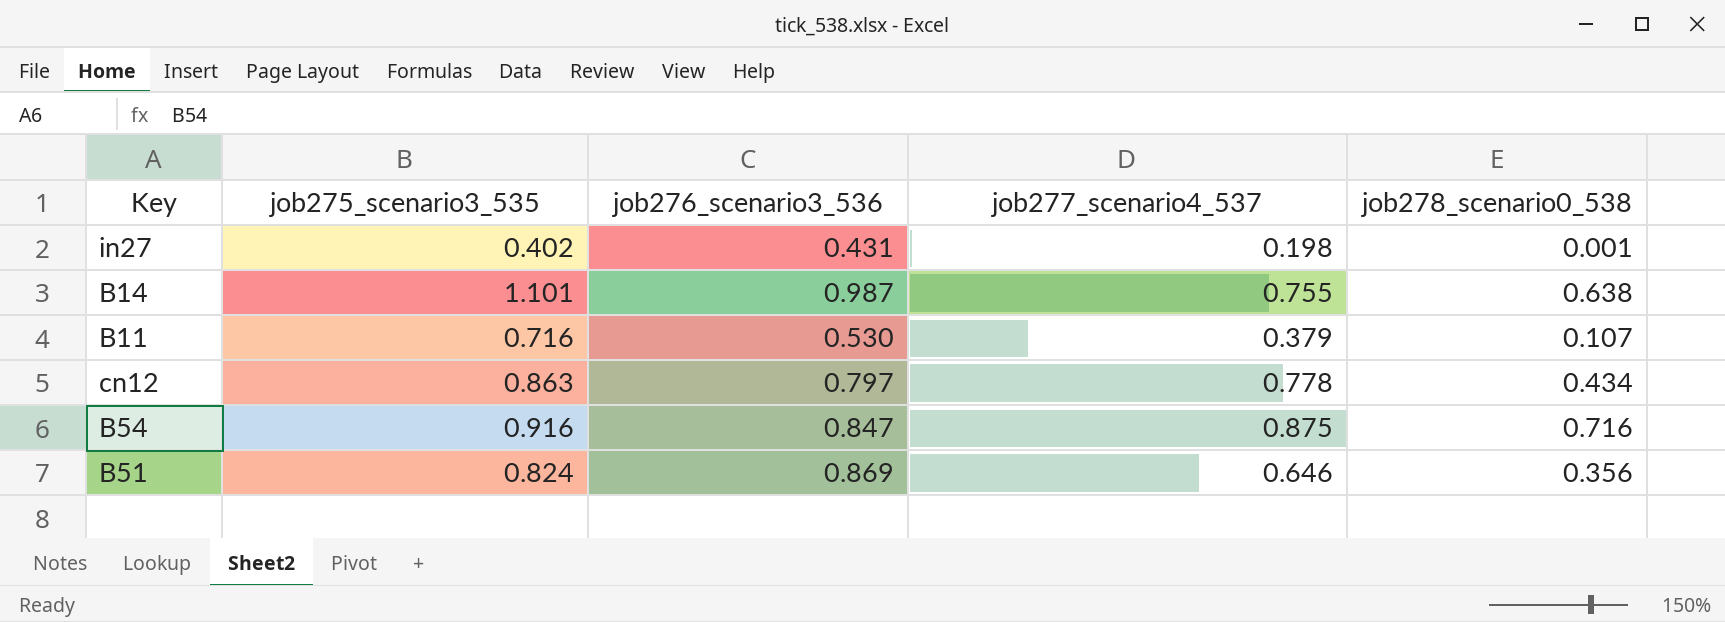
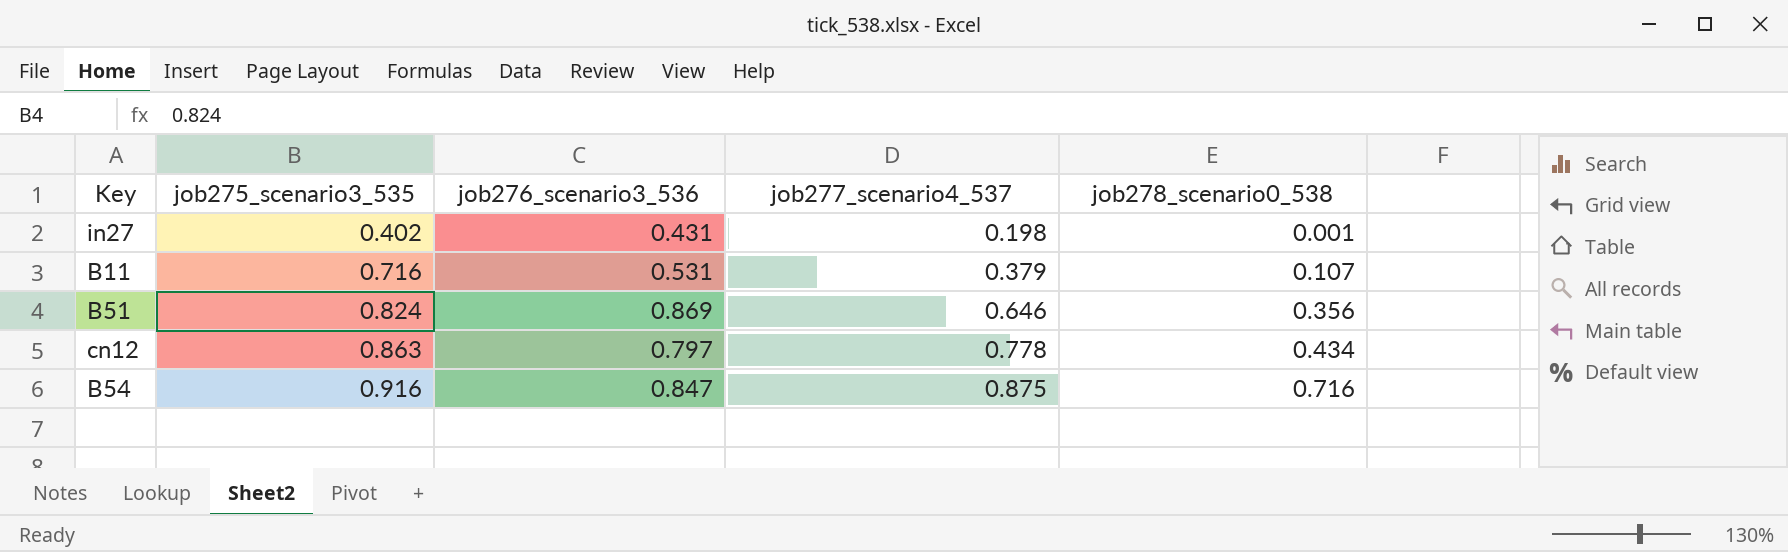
row order: none -> job275_scenario3_535 ascending
row B14: 1.101 | 0.987 | 0.755 | 0.638 -> none
B11 | job276_scenario3_536: 0.530 -> 0.531

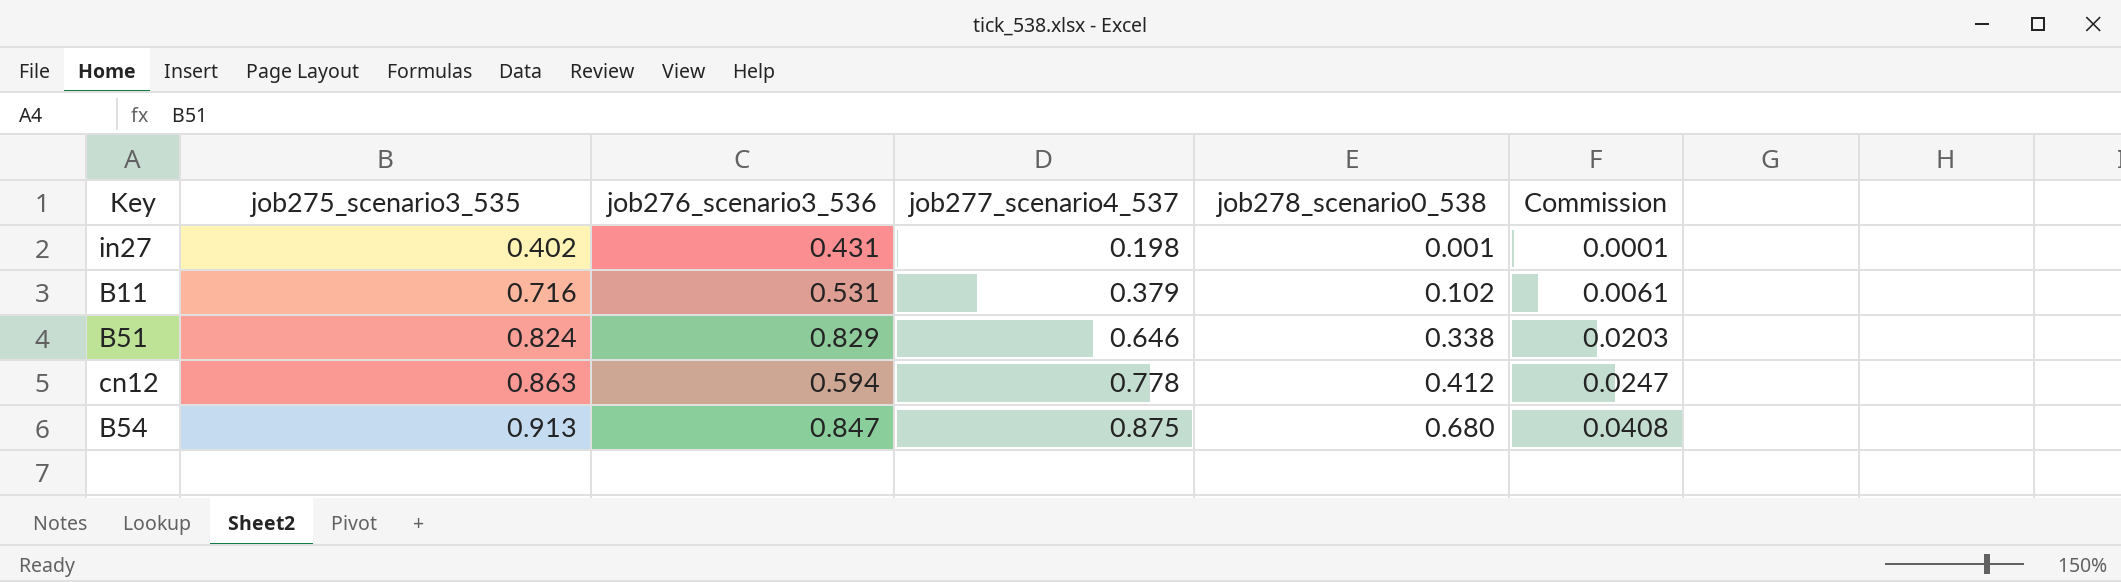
column Commission | formula: none -> [job278_scenario0_538] * 0.06
B11 | job278_scenario0_538: 0.107 -> 0.102
B51 | job276_scenario3_536: 0.869 -> 0.829
B51 | job278_scenario0_538: 0.356 -> 0.338
cn12 | job276_scenario3_536: 0.797 -> 0.594
cn12 | job278_scenario0_538: 0.434 -> 0.412
B54 | job275_scenario3_535: 0.916 -> 0.913
B54 | job278_scenario0_538: 0.716 -> 0.680

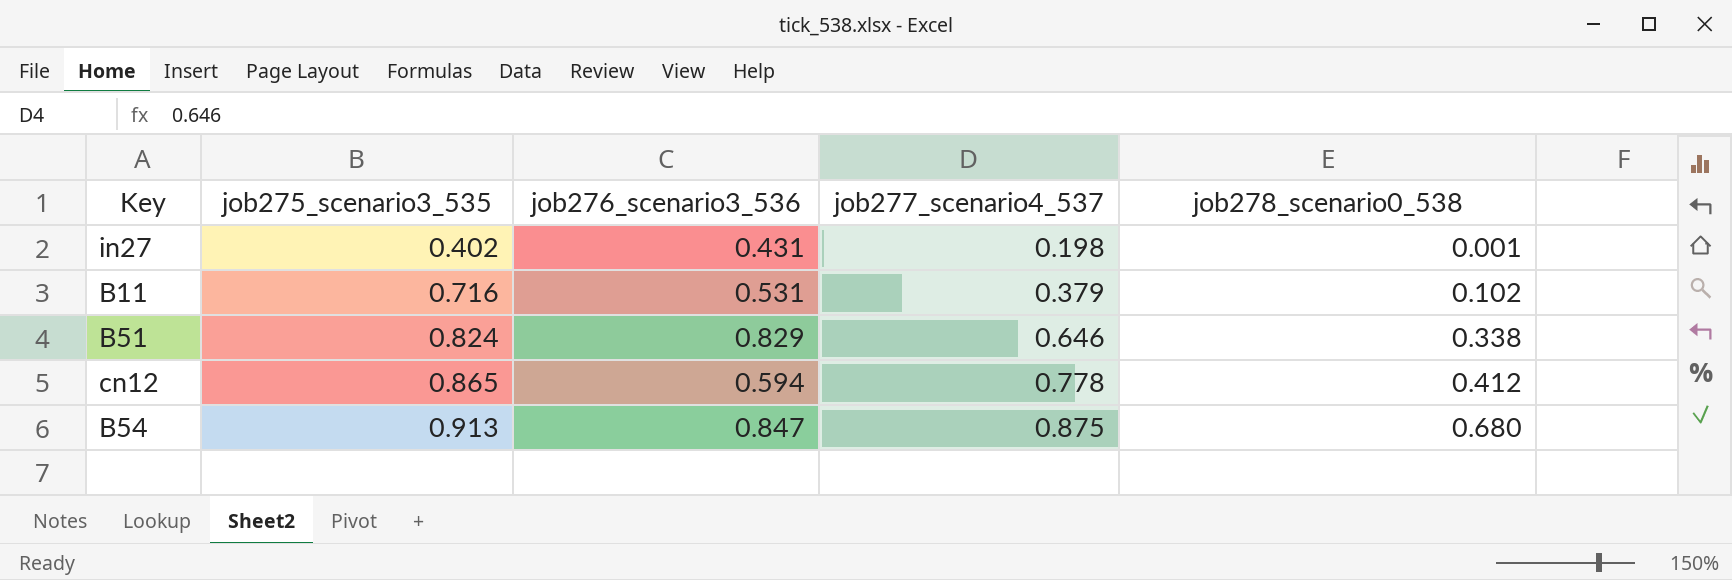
column Commission | formula: [job278_scenario0_538] * 0.06 -> none
cn12 | job275_scenario3_535: 0.863 -> 0.865

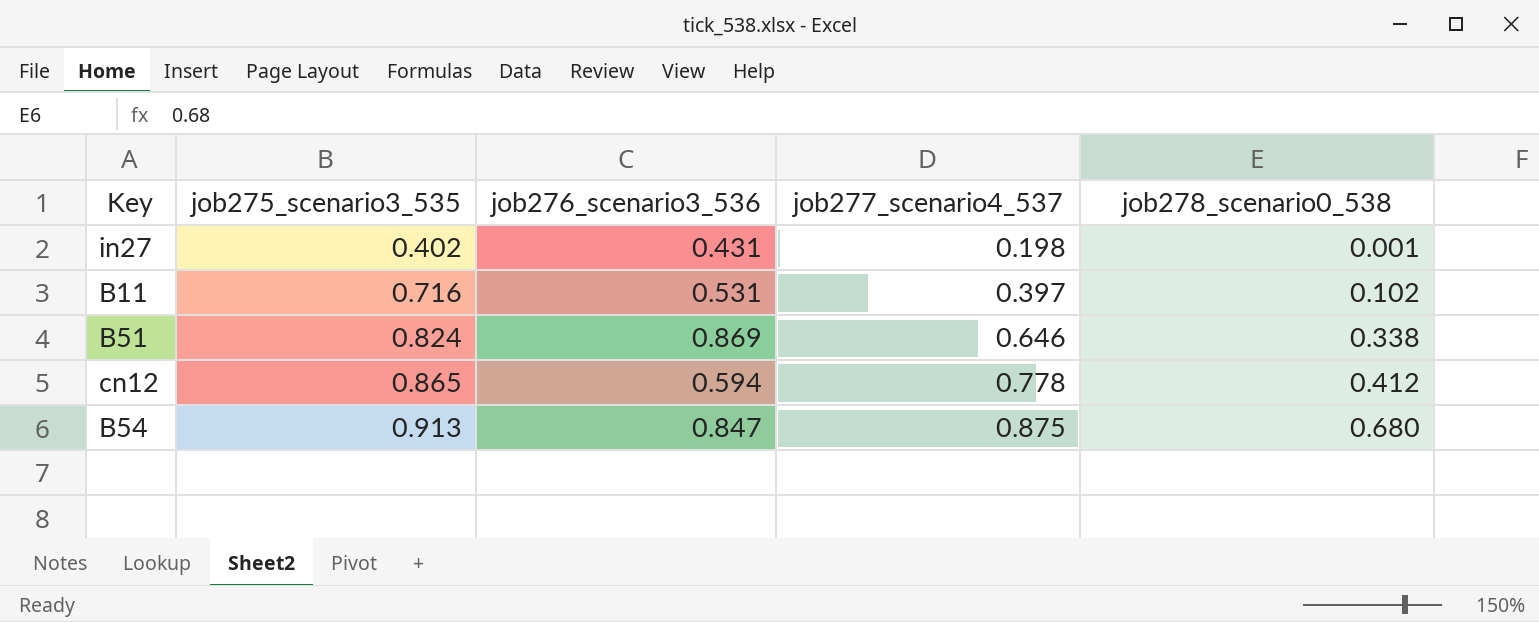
B11 | job277_scenario4_537: 0.379 -> 0.397
B51 | job276_scenario3_536: 0.829 -> 0.869

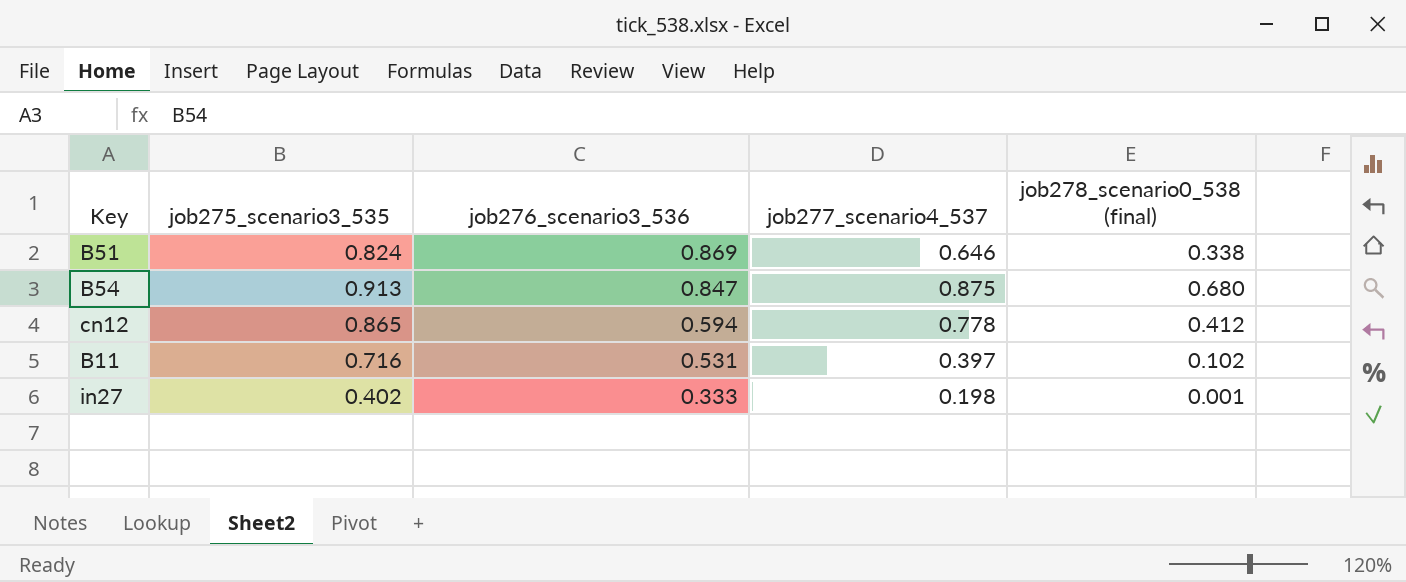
row order: job275_scenario3_535 ascending -> job276_scenario3_536 descending
column name: job278_scenario0_538 -> job278_scenario0_538 (final)
in27 | job276_scenario3_536: 0.431 -> 0.333

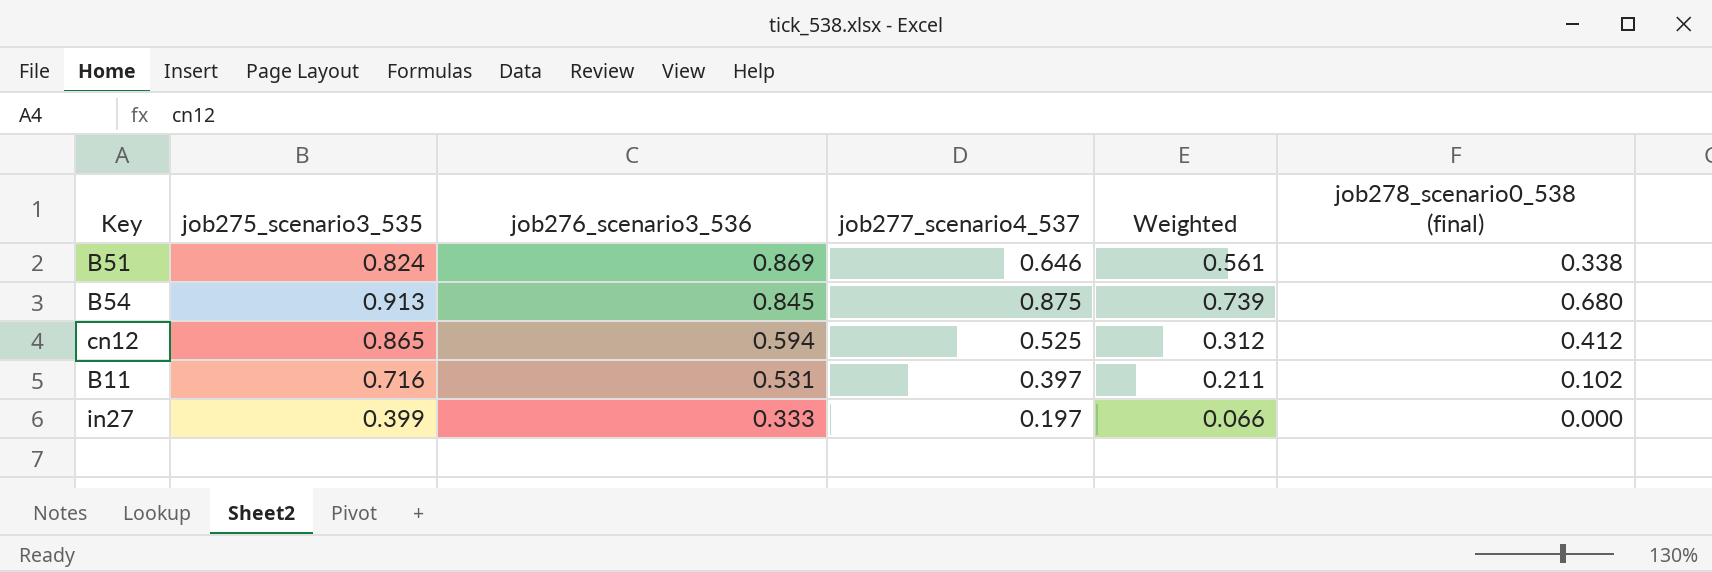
column Weighted | formula: none -> [job276_scenario3_536] * [job277_scenario4_537]
B54 | job276_scenario3_536: 0.847 -> 0.845
cn12 | job277_scenario4_537: 0.778 -> 0.525
in27 | job275_scenario3_535: 0.402 -> 0.399
in27 | job277_scenario4_537: 0.198 -> 0.197
in27 | job278_scenario0_538 (final): 0.001 -> 0.000

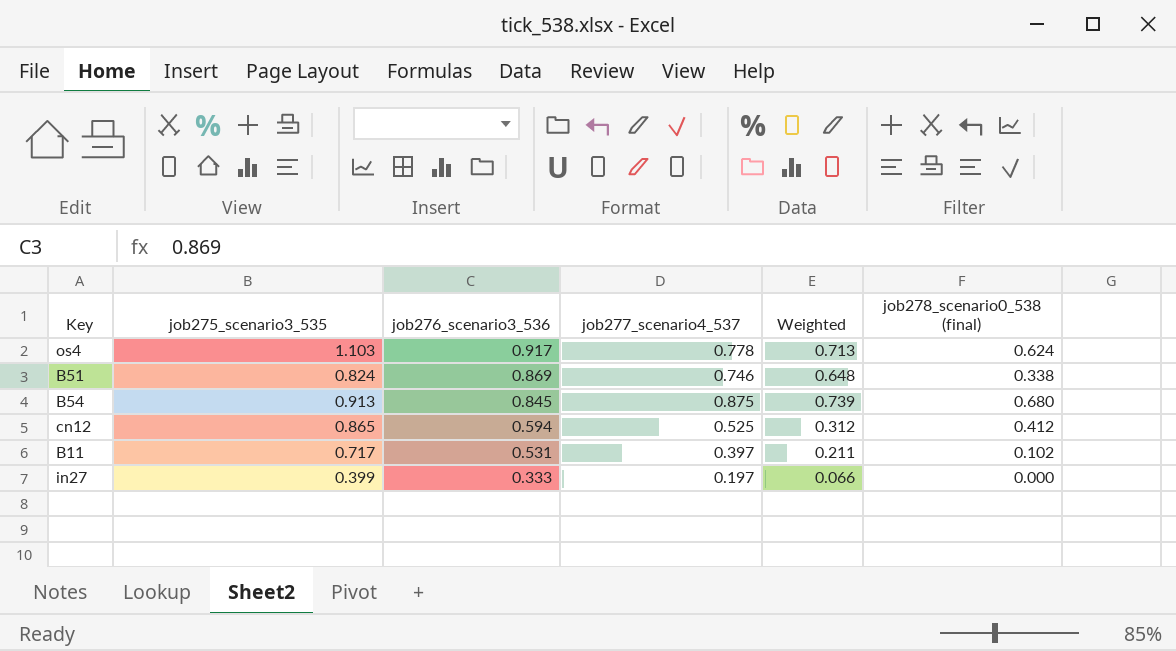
row os4: none -> 1.103 | 0.917 | 0.778 | 0.713 | 0.624
B51 | job277_scenario4_537: 0.646 -> 0.746
B51 | Weighted: 0.561 -> 0.648
B11 | job275_scenario3_535: 0.716 -> 0.717

